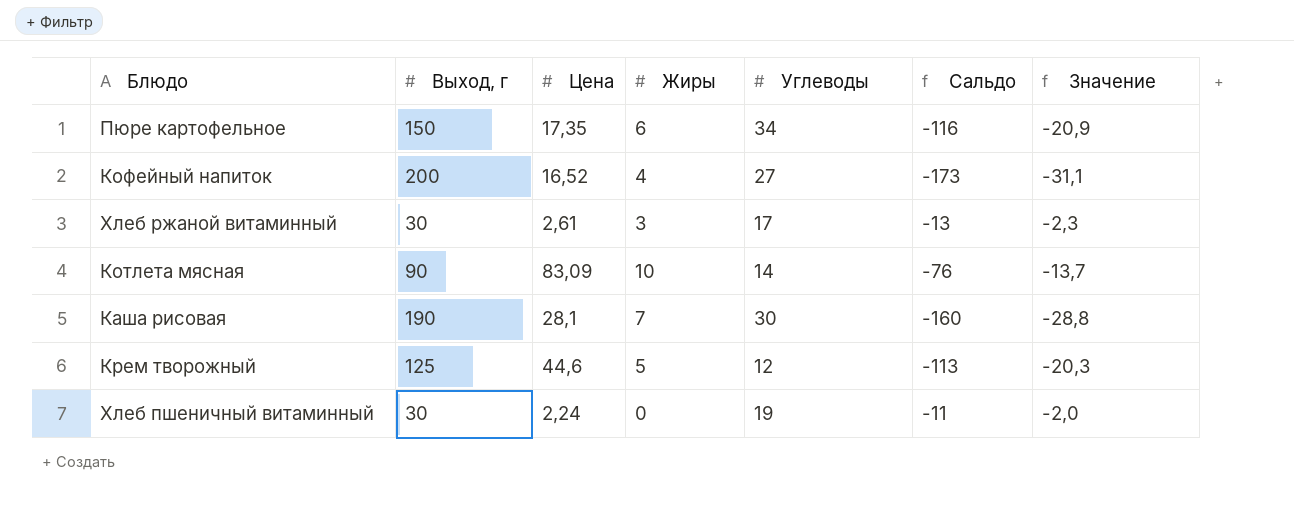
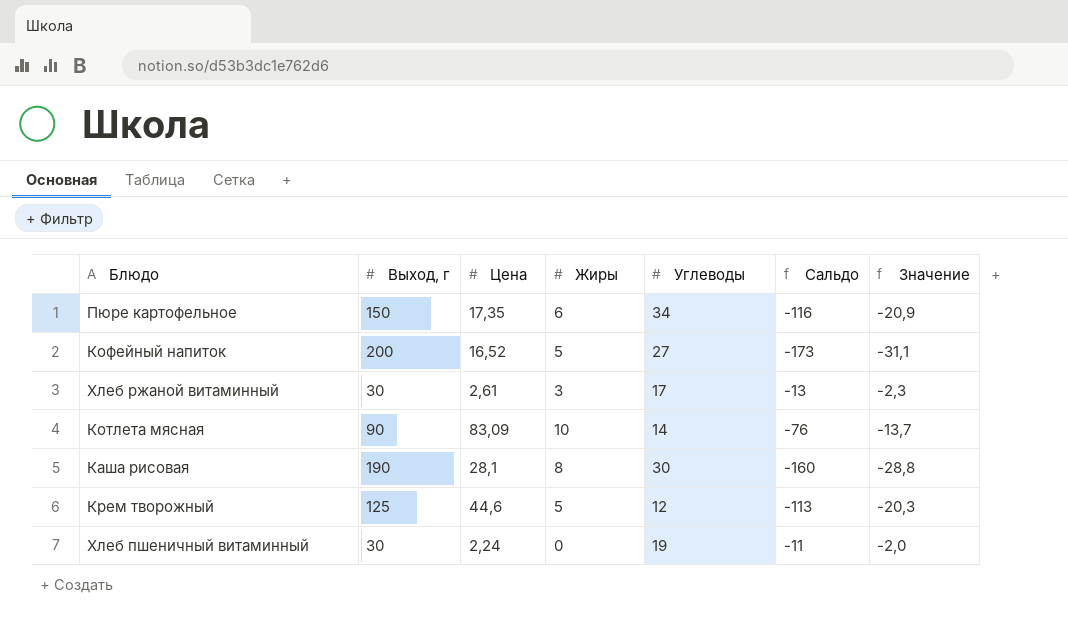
Кофейный напиток | Жиры: 4 -> 5
Каша рисовая | Жиры: 7 -> 8

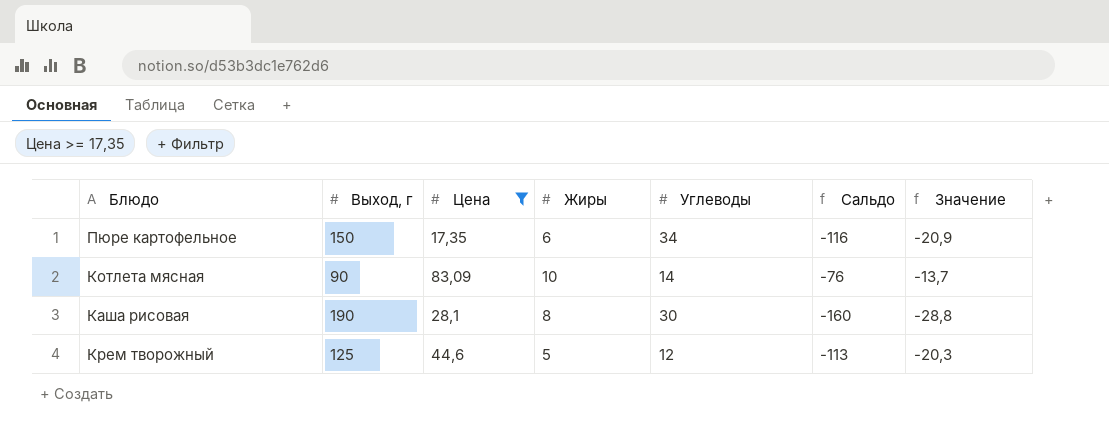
filter: none -> Цена >= 17,35

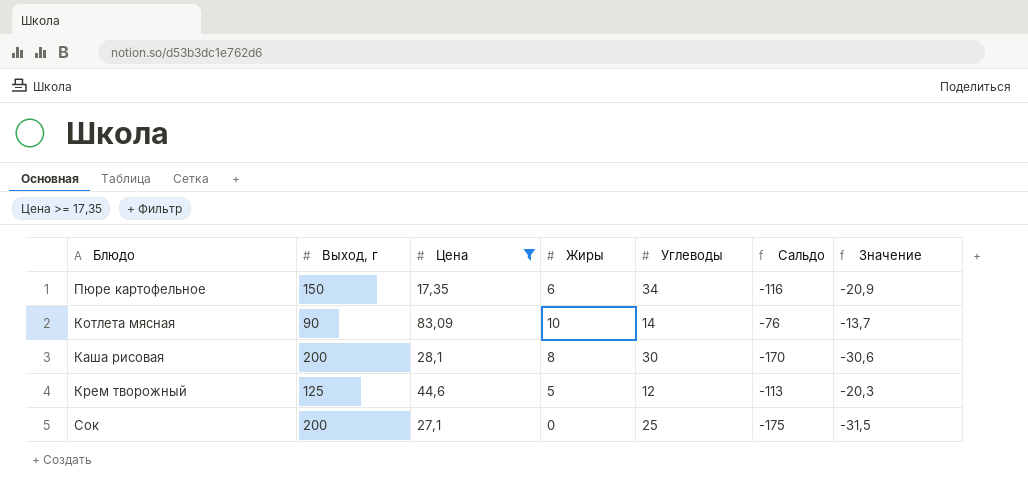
Каша рисовая | Выход, г: 190 -> 200
Каша рисовая | Сальдо: -160 -> -170
Каша рисовая | Значение: -28,8 -> -30,6
row Сок: none -> 200 | 27,1 | 0 | 25 | -175 | -31,5

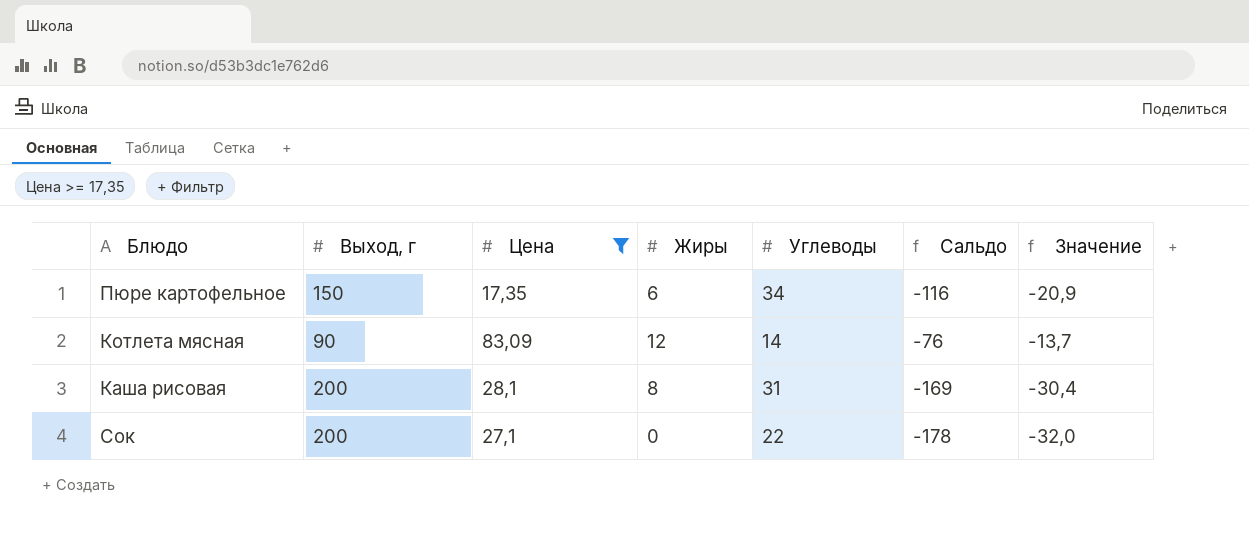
row Крем творожный: 125 | 44,6 | 5 | 12 | -113 | -20,3 -> none
Котлета мясная | Жиры: 10 -> 12
Каша рисовая | Углеводы: 30 -> 31
Каша рисовая | Сальдо: -170 -> -169
Каша рисовая | Значение: -30,6 -> -30,4
Сок | Углеводы: 25 -> 22
Сок | Сальдо: -175 -> -178
Сок | Значение: -31,5 -> -32,0

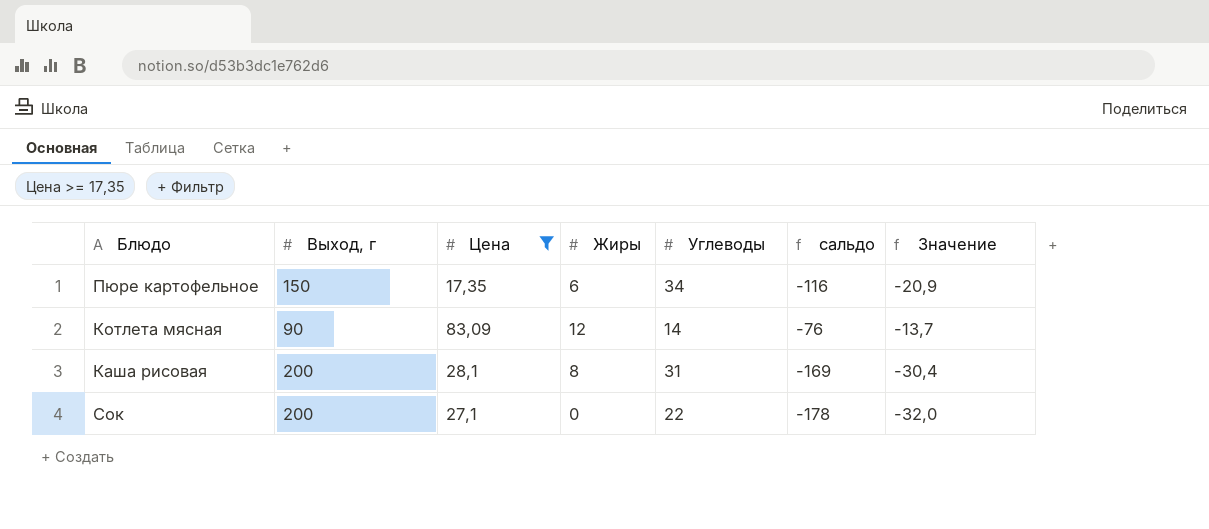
column name: Сальдо -> сальдо

